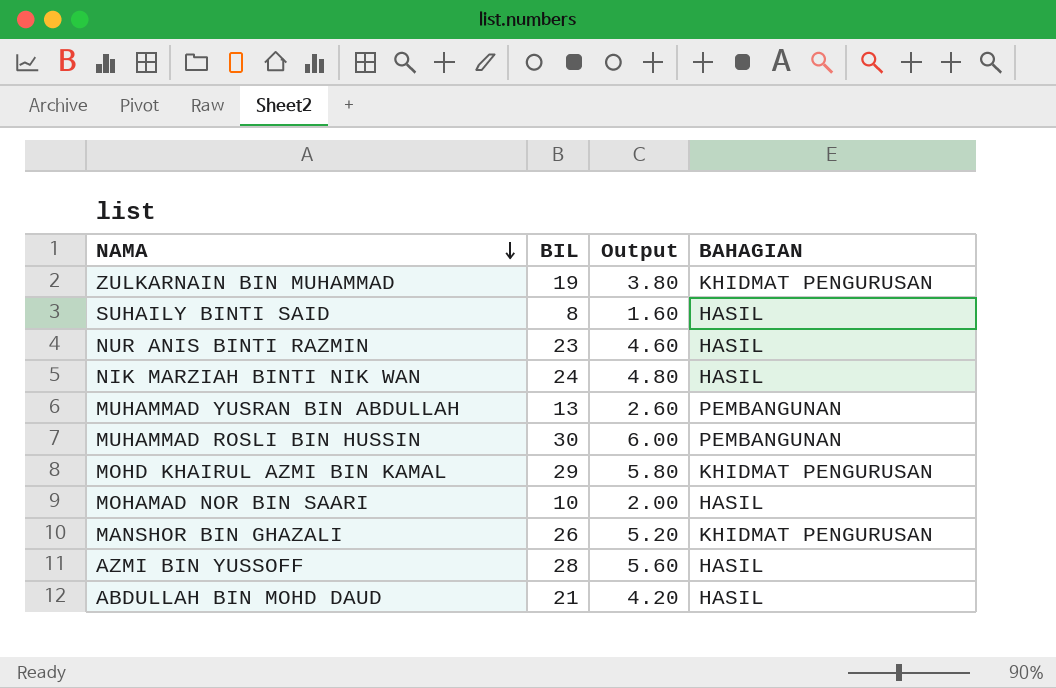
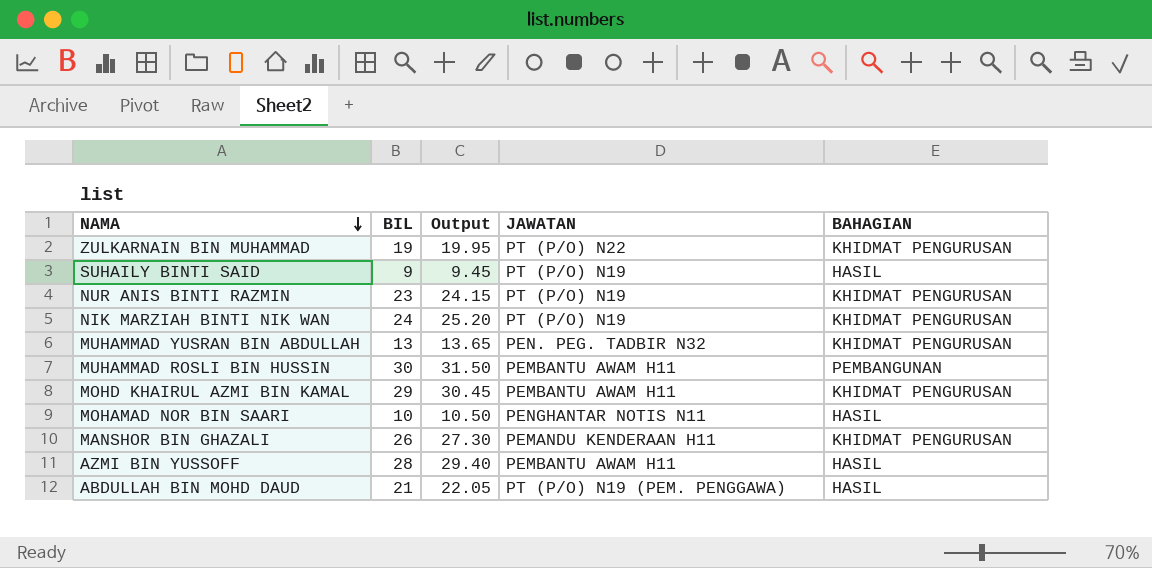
column Output | formula: [BIL] * 0.2 -> [BIL] * 1.05
column JAWATAN | position: none -> 4
SUHAILY BINTI SAID | BIL: 8 -> 9
NUR ANIS BINTI RAZMIN | BAHAGIAN: HASIL -> KHIDMAT PENGURUSAN
NIK MARZIAH BINTI NIK WAN | BAHAGIAN: HASIL -> KHIDMAT PENGURUSAN
MUHAMMAD YUSRAN BIN ABDULLAH | BAHAGIAN: PEMBANGUNAN -> KHIDMAT PENGURUSAN

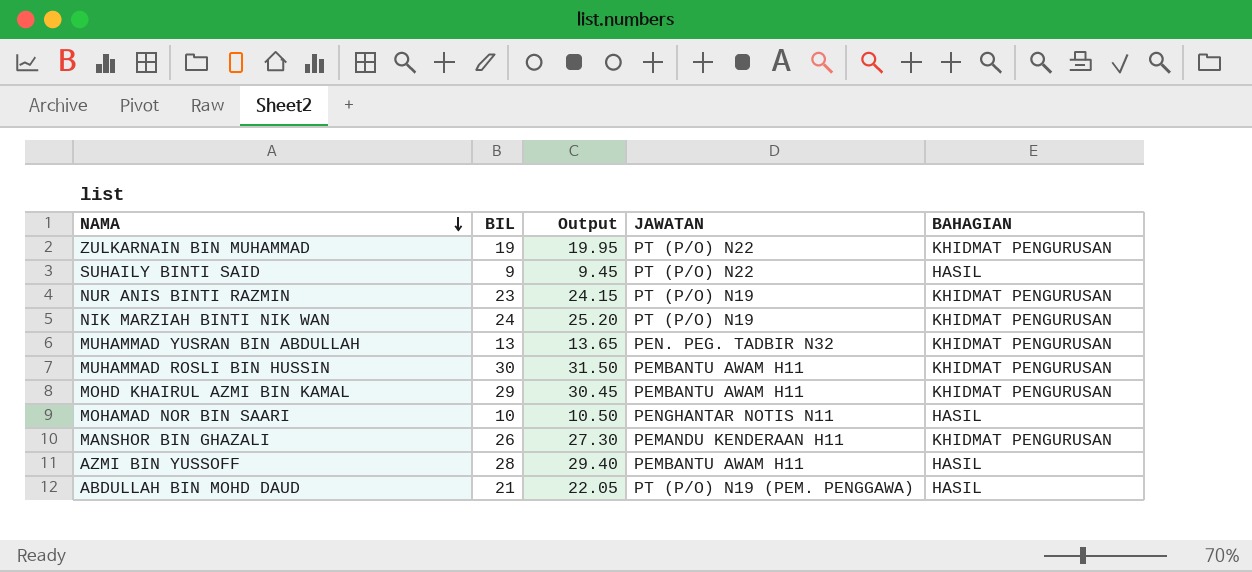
SUHAILY BINTI SAID | JAWATAN: PT (P/O) N19 -> PT (P/O) N22
MUHAMMAD ROSLI BIN HUSSIN | BAHAGIAN: PEMBANGUNAN -> KHIDMAT PENGURUSAN

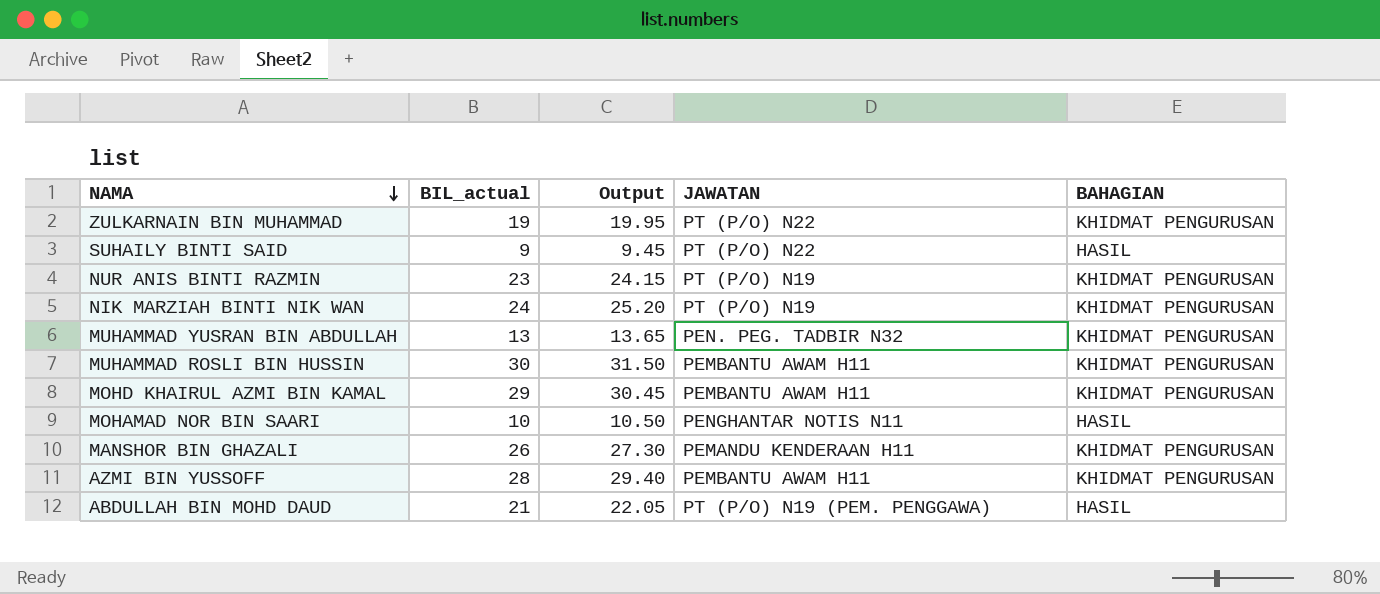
column name: BIL -> BIL_actual
AZMI BIN YUSSOFF | BAHAGIAN: HASIL -> KHIDMAT PENGURUSAN

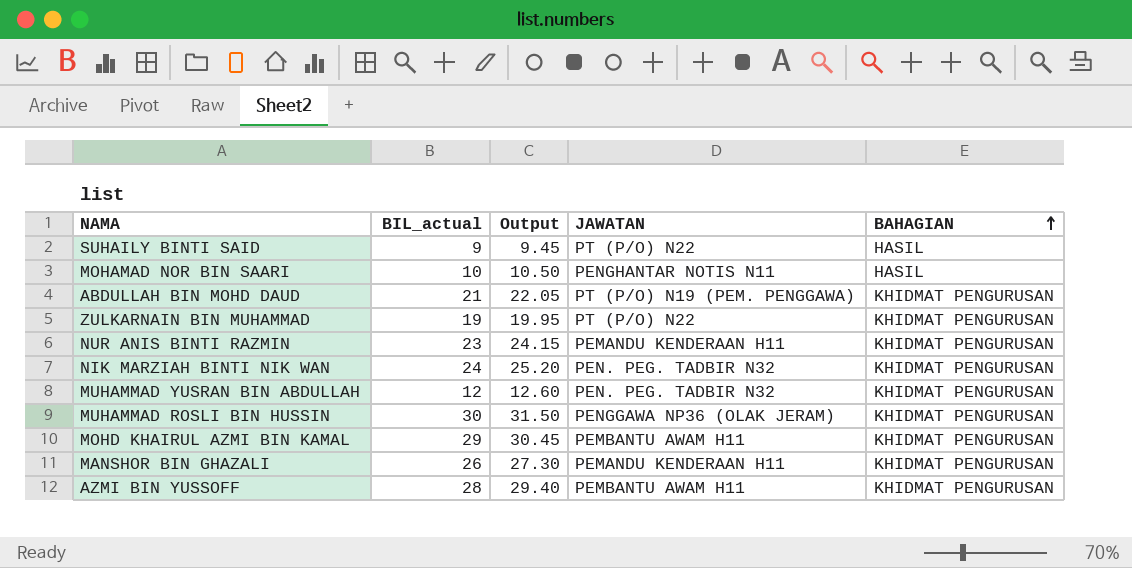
row order: NAMA descending -> BAHAGIAN ascending
ABDULLAH BIN MOHD DAUD | BAHAGIAN: HASIL -> KHIDMAT PENGURUSAN
NUR ANIS BINTI RAZMIN | JAWATAN: PT (P/O) N19 -> PEMANDU KENDERAAN H11
NIK MARZIAH BINTI NIK WAN | JAWATAN: PT (P/O) N19 -> PEN. PEG. TADBIR N32
MUHAMMAD YUSRAN BIN ABDULLAH | BIL_actual: 13 -> 12
MUHAMMAD YUSRAN BIN ABDULLAH | Output: 13.65 -> 12.60
MUHAMMAD ROSLI BIN HUSSIN | JAWATAN: PEMBANTU AWAM H11 -> PENGGAWA NP36 (OLAK JERAM)

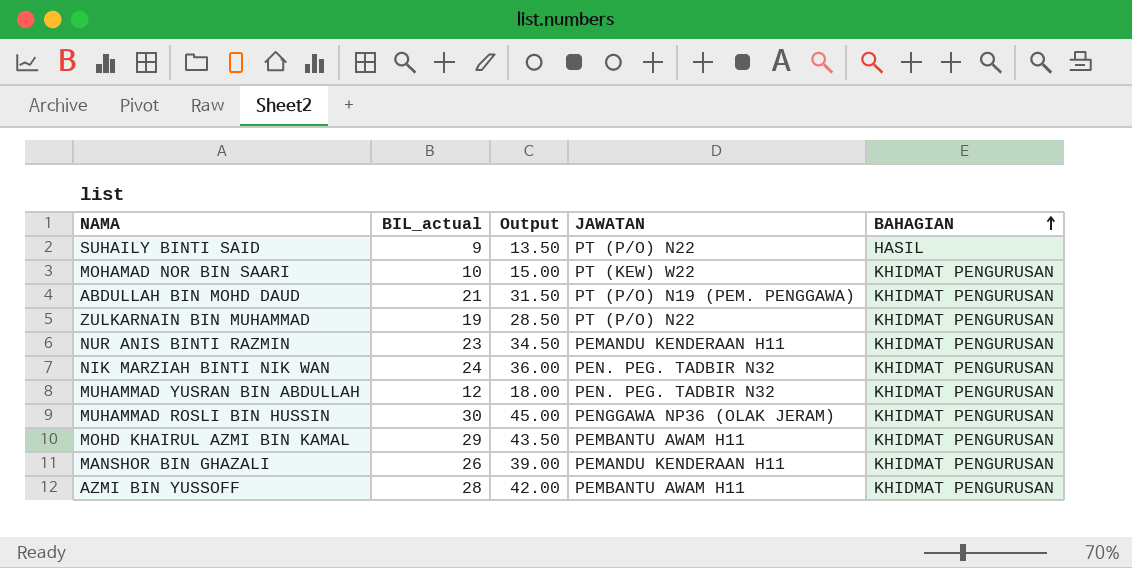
column Output | formula: [BIL_actual] * 1.05 -> [BIL_actual] * 1.5
MOHAMAD NOR BIN SAARI | JAWATAN: PENGHANTAR NOTIS N11 -> PT (KEW) W22
MOHAMAD NOR BIN SAARI | BAHAGIAN: HASIL -> KHIDMAT PENGURUSAN

